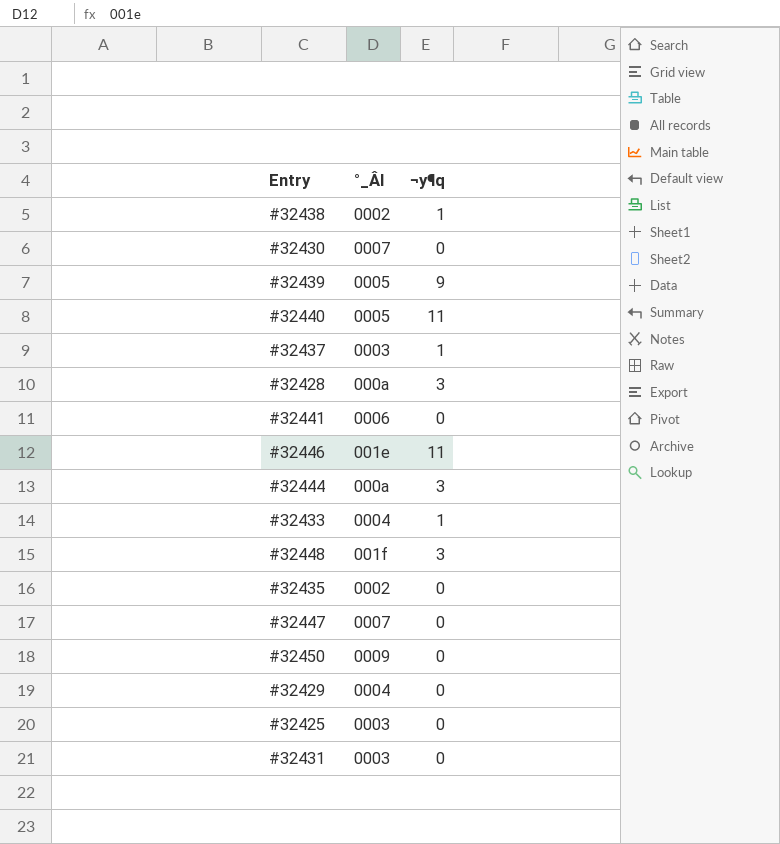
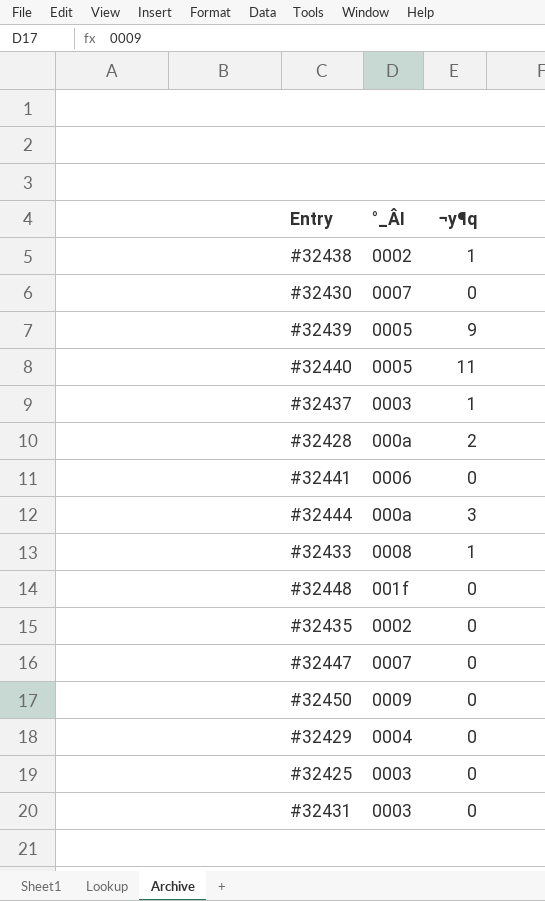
row #32446: 001e | 11 -> none
#32428 | ¬y¶q: 3 -> 2
#32433 | °_ÂI: 0004 -> 0008
#32448 | ¬y¶q: 3 -> 0

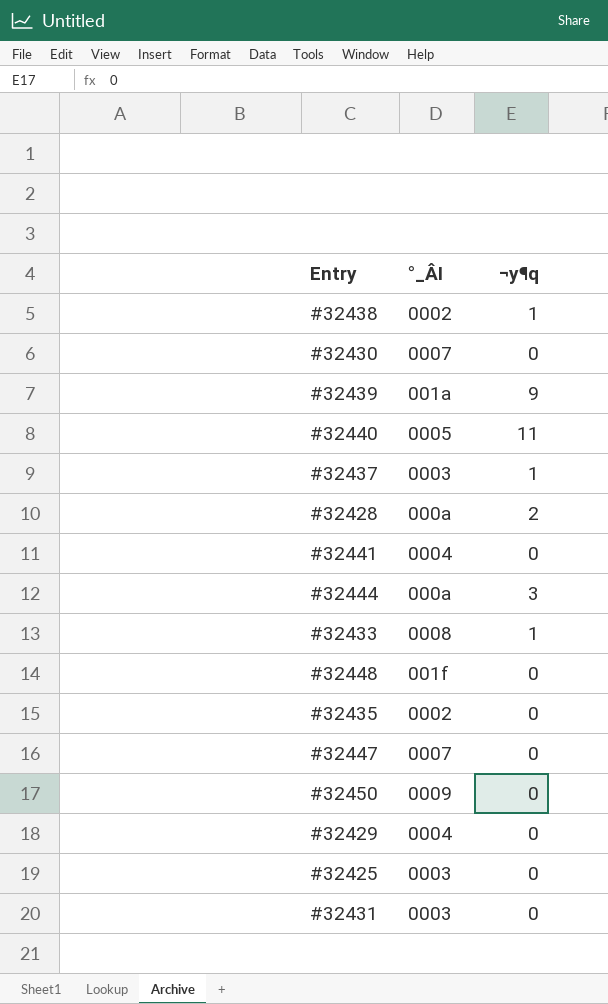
#32439 | °_ÂI: 0005 -> 001a
#32441 | °_ÂI: 0006 -> 0004

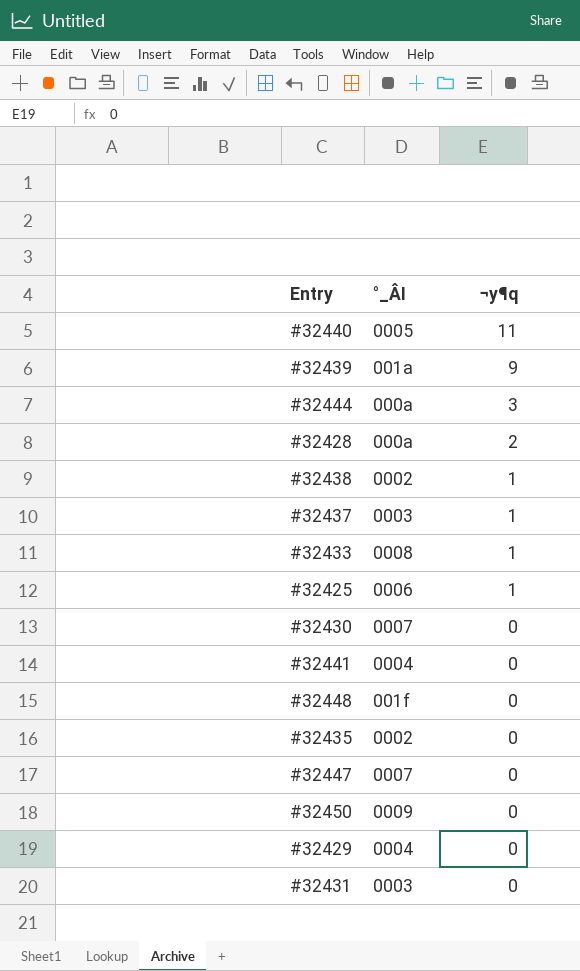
row order: none -> ¬y¶q descending
#32425 | °_ÂI: 0003 -> 0006
#32425 | ¬y¶q: 0 -> 1

